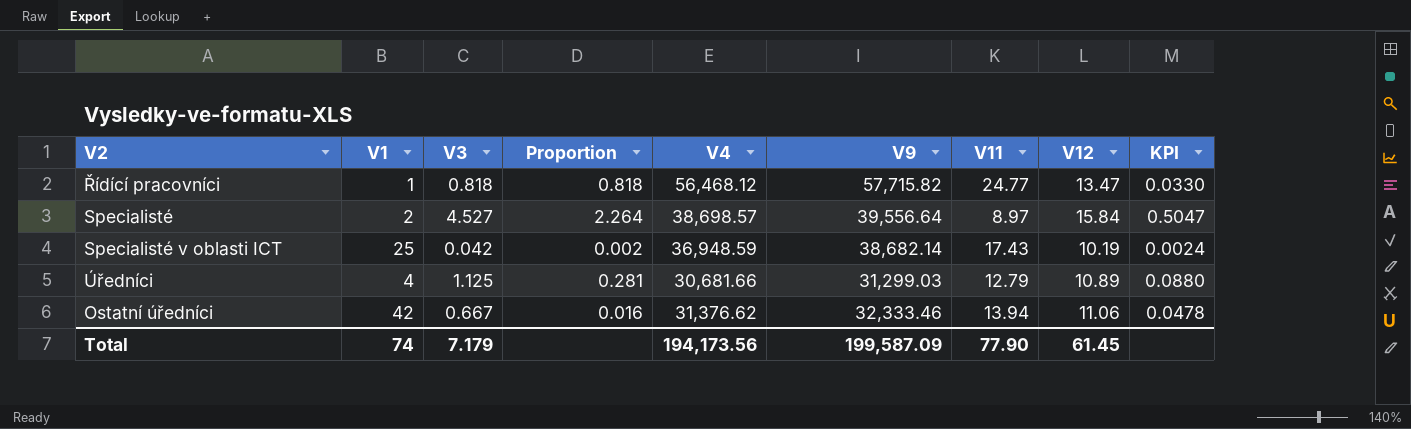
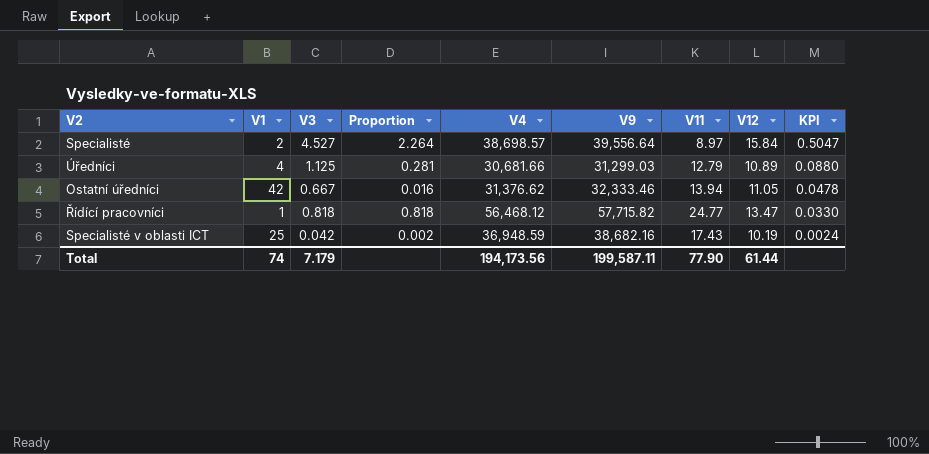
row order: none -> KPI descending
Ostatní úředníci | V12: 11.06 -> 11.05
Specialisté v oblasti ICT | V9: 38,682.14 -> 38,682.16
Total | V9: 199,587.09 -> 199,587.11
Total | V12: 61.45 -> 61.44

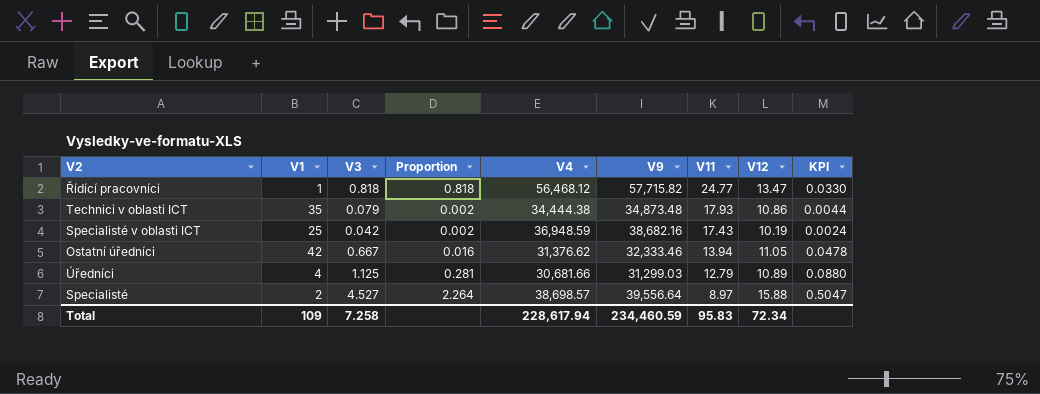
row order: KPI descending -> V11 descending
row Technici v oblasti ICT: none -> 35 | 0.079 | 0.002 | 34,444.38 | 34,873.48 | 17.93 | 10.86 | 0.0044
Specialisté | V12: 15.84 -> 15.88
Total | V1: 74 -> 109
Total | V3: 7.179 -> 7.258
Total | V4: 194,173.56 -> 228,617.94
Total | V9: 199,587.11 -> 234,460.59
Total | V11: 77.90 -> 95.83
Total | V12: 61.44 -> 72.34

